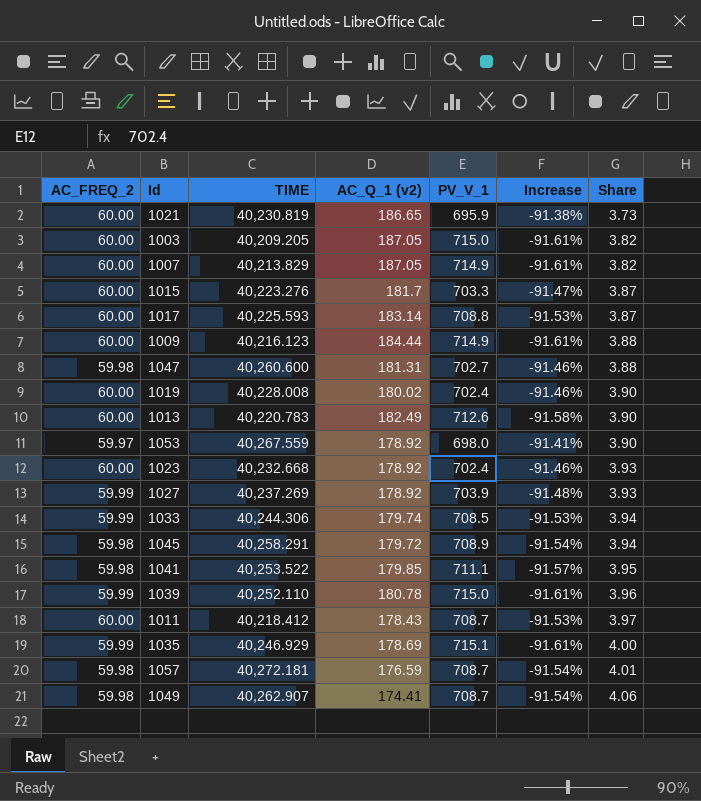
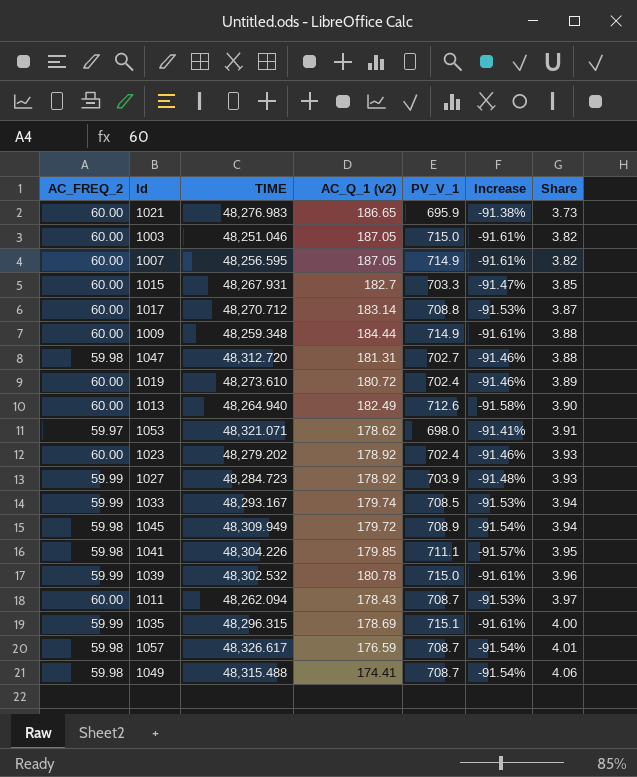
1021 | TIME: 40,230.819 -> 48,276.983
1003 | TIME: 40,209.205 -> 48,251.046
1007 | TIME: 40,213.829 -> 48,256.595
1015 | TIME: 40,223.276 -> 48,267.931
1015 | AC_Q_1 (v2): 181.7 -> 182.7
1015 | Share: 3.87 -> 3.85
1017 | TIME: 40,225.593 -> 48,270.712
1009 | TIME: 40,216.123 -> 48,259.348
1047 | TIME: 40,260.600 -> 48,312.720
1019 | TIME: 40,228.008 -> 48,273.610
1019 | AC_Q_1 (v2): 180.02 -> 180.72
1019 | Share: 3.90 -> 3.89
1013 | TIME: 40,220.783 -> 48,264.940
1053 | TIME: 40,267.559 -> 48,321.071
1053 | AC_Q_1 (v2): 178.92 -> 178.62
1053 | Share: 3.90 -> 3.91
1023 | TIME: 40,232.668 -> 48,279.202
1027 | TIME: 40,237.269 -> 48,284.723
1033 | TIME: 40,244.306 -> 48,293.167
1045 | TIME: 40,258.291 -> 48,309.949
1041 | TIME: 40,253.522 -> 48,304.226
1039 | TIME: 40,252.110 -> 48,302.532
1011 | TIME: 40,218.412 -> 48,262.094
1035 | TIME: 40,246.929 -> 48,296.315
1057 | TIME: 40,272.181 -> 48,326.617
1049 | TIME: 40,262.907 -> 48,315.488

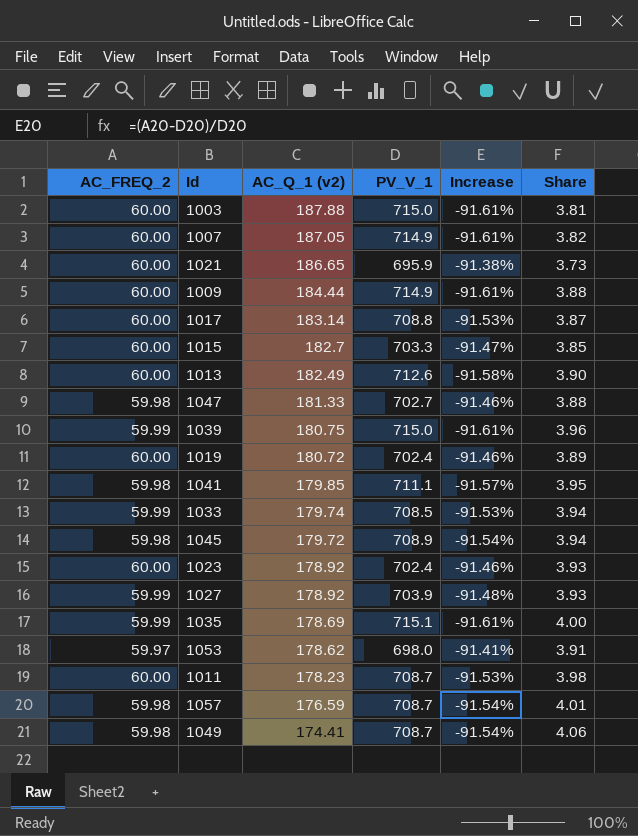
row order: Share ascending -> AC_Q_1 (v2) descending
column TIME | position: 3 -> none
1003 | AC_Q_1 (v2): 187.05 -> 187.88
1003 | Share: 3.82 -> 3.81
1047 | AC_Q_1 (v2): 181.31 -> 181.33
1039 | AC_Q_1 (v2): 180.78 -> 180.75
1011 | AC_Q_1 (v2): 178.43 -> 178.23
1011 | Share: 3.97 -> 3.98

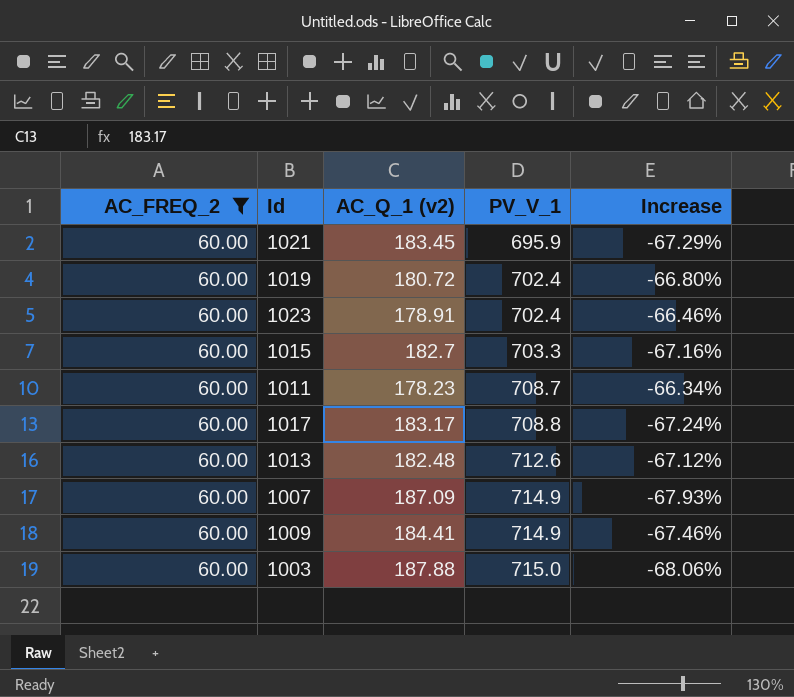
filter: none -> AC_FREQ_2 = 60.00
row order: AC_Q_1 (v2) descending -> PV_V_1 ascending
column Share | formula: [PV_V_1] / [AC_Q_1 (v2)] -> none
column Increase | formula: ([AC_FREQ_2] - [PV_V_1]) / [PV_V_1] -> ([AC_FREQ_2] - [AC_Q_1 (v2)]) / [AC_Q_1 (v2)]
1021 | AC_Q_1 (v2): 186.65 -> 183.45
1023 | AC_Q_1 (v2): 178.92 -> 178.91
1017 | AC_Q_1 (v2): 183.14 -> 183.17
1013 | AC_Q_1 (v2): 182.49 -> 182.48
1007 | AC_Q_1 (v2): 187.05 -> 187.09
1009 | AC_Q_1 (v2): 184.44 -> 184.41

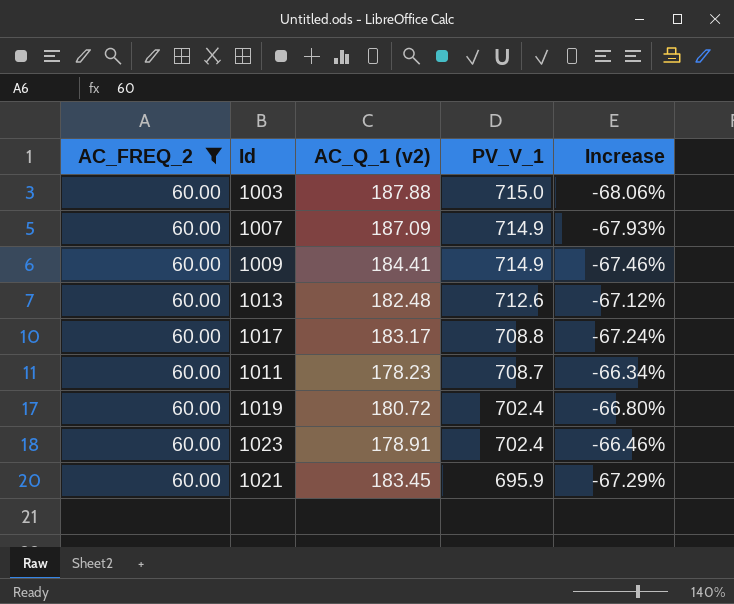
row order: PV_V_1 ascending -> PV_V_1 descending
row 1015: 60.00 | 182.7 | 703.3 | -67.16% -> none

